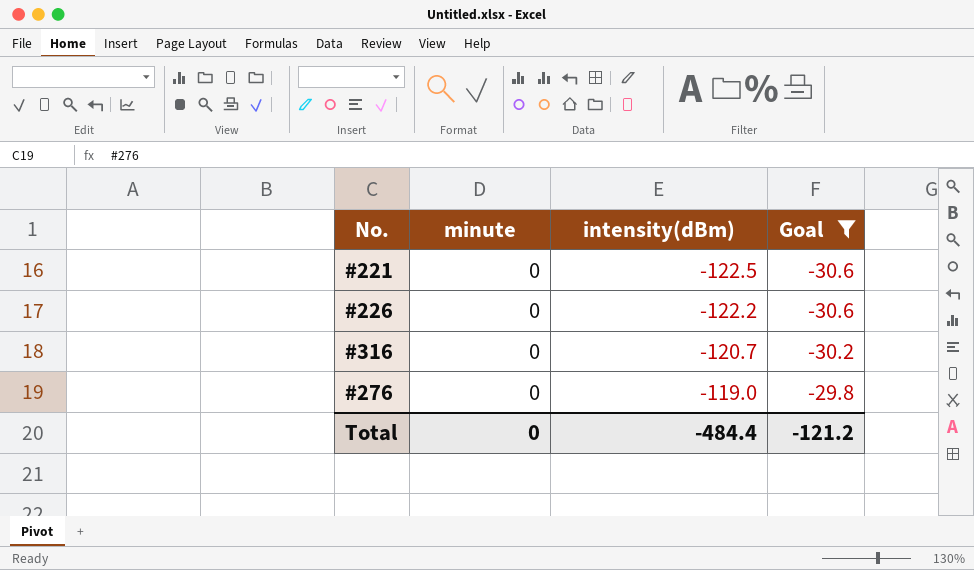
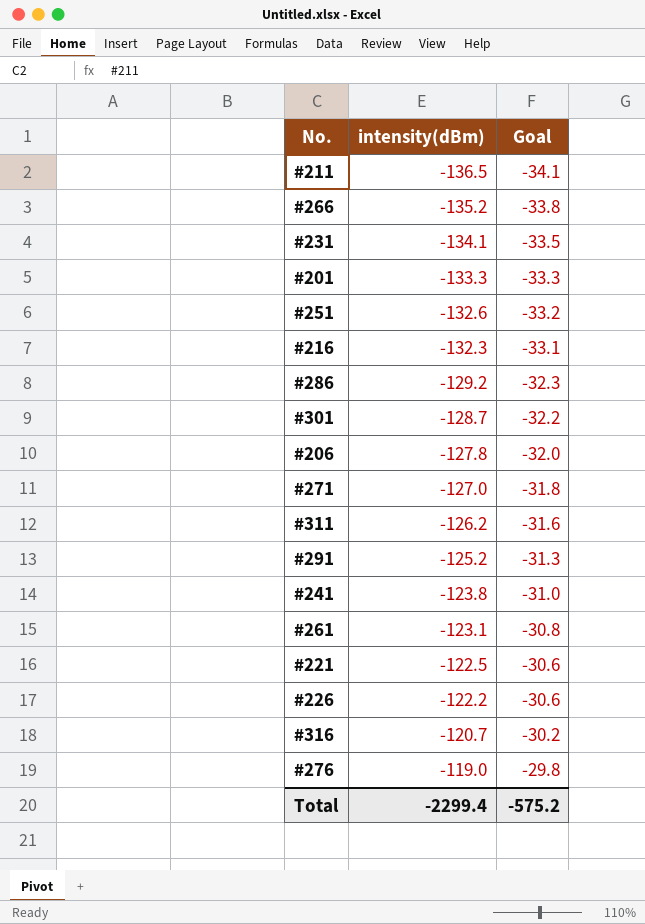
filter: Goal >= -30.6 -> none
column minute | position: 2 -> none
Total | intensity(dBm): -484.4 -> -2299.4
Total | Goal: -121.2 -> -575.2

